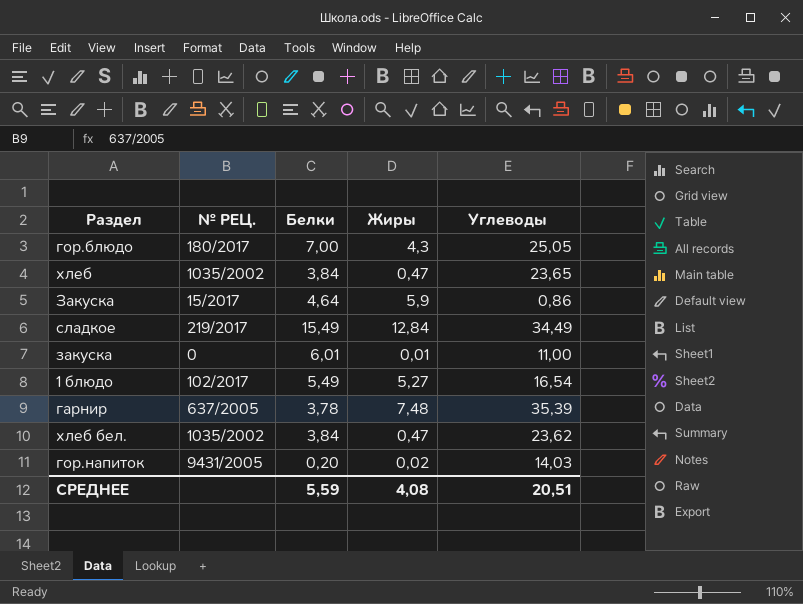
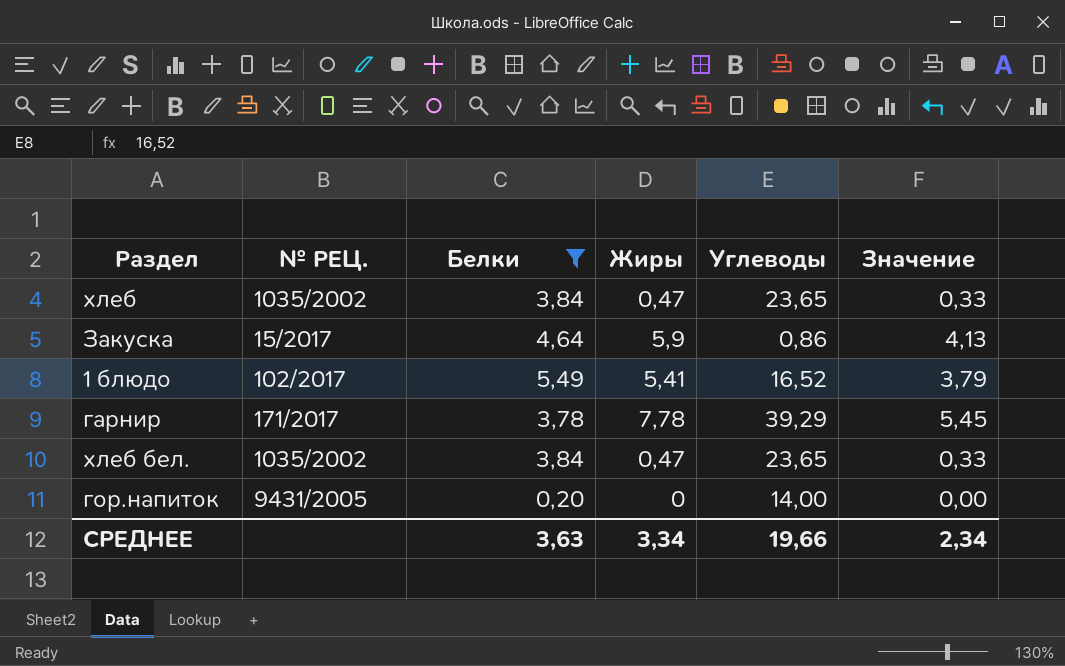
filter: none -> Белки <= 5,49
column Значение | formula: none -> [Жиры] * 0,7
1 блюдо | Жиры: 5,27 -> 5,41
1 блюдо | Углеводы: 16,54 -> 16,52
гарнир | № РЕЦ.: 637/2005 -> 171/2017
гарнир | Жиры: 7,48 -> 7,78
гарнир | Углеводы: 35,39 -> 39,29
хлеб бел. | Углеводы: 23,62 -> 23,65
гор.напиток | Жиры: 0,02 -> 0
гор.напиток | Углеводы: 14,03 -> 14,00
СРЕДНЕЕ | Белки: 5,59 -> 3,63
СРЕДНЕЕ | Жиры: 4,08 -> 3,34
СРЕДНЕЕ | Углеводы: 20,51 -> 19,66

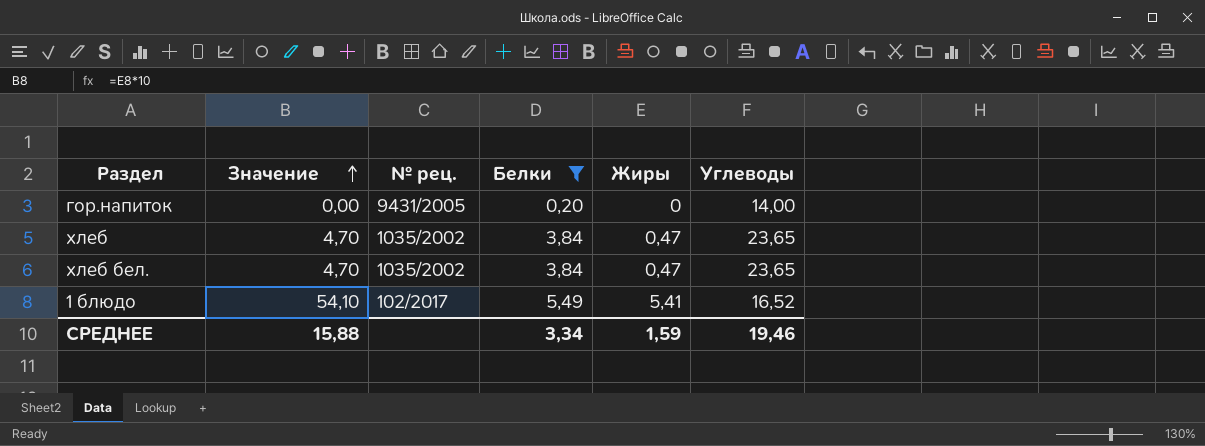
row order: none -> Значение ascending
column Значение | formula: [Жиры] * 0,7 -> [Жиры] * 10
column Значение | position: 6 -> 2
column name: № РЕЦ. -> № рец.
row Закуска: 15/2017 | 4,64 | 5,9 | 0,86 | 4,13 -> none
row гарнир: 171/2017 | 3,78 | 7,78 | 39,29 | 5,45 -> none
СРЕДНЕЕ | Значение: 2,34 -> 15,88
СРЕДНЕЕ | Белки: 3,63 -> 3,34
СРЕДНЕЕ | Жиры: 3,34 -> 1,59
СРЕДНЕЕ | Углеводы: 19,66 -> 19,46

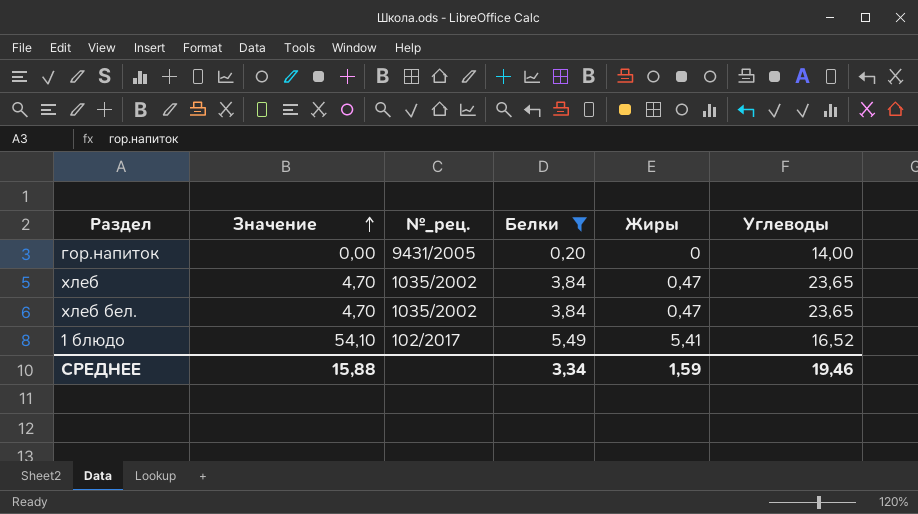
column name: № рец. -> №_рец.

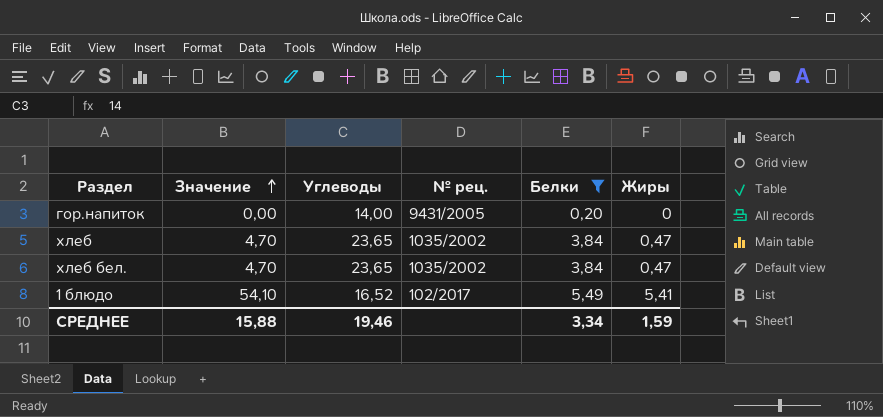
column Углеводы | position: 6 -> 3
column name: №_рец. -> № рец.

